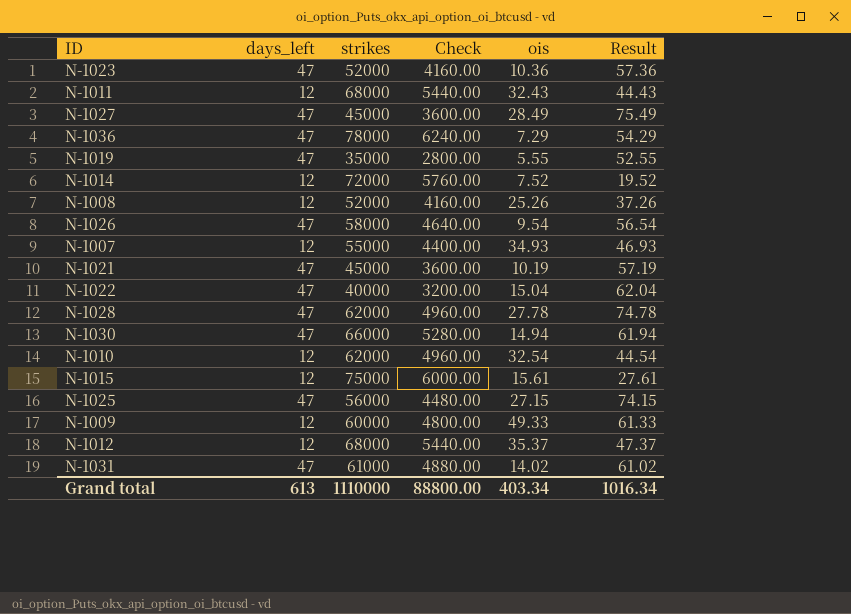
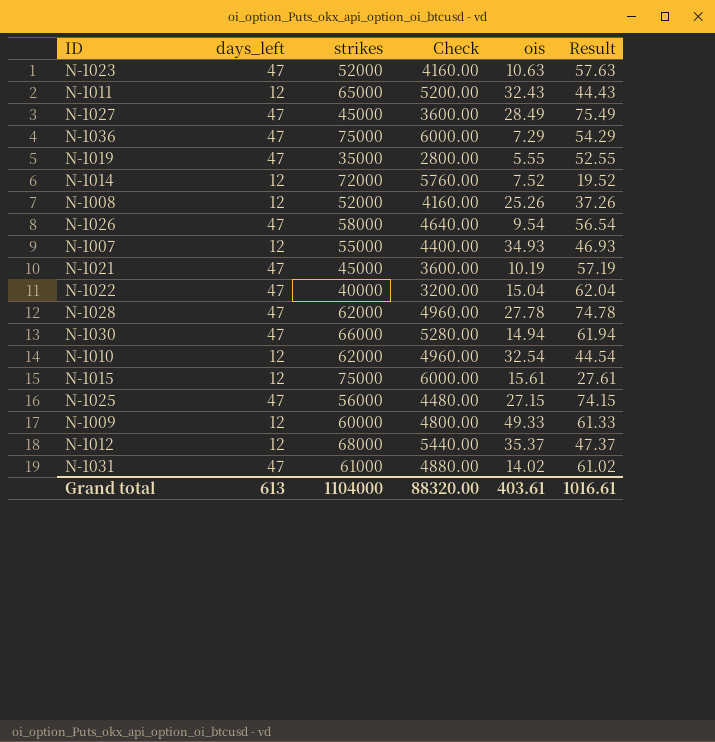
N-1023 | ois: 10.36 -> 10.63
N-1023 | Result: 57.36 -> 57.63
N-1011 | strikes: 68000 -> 65000
N-1011 | Check: 5440.00 -> 5200.00
N-1036 | strikes: 78000 -> 75000
N-1036 | Check: 6240.00 -> 6000.00
Grand total | strikes: 1110000 -> 1104000
Grand total | Check: 88800.00 -> 88320.00
Grand total | ois: 403.34 -> 403.61
Grand total | Result: 1016.34 -> 1016.61

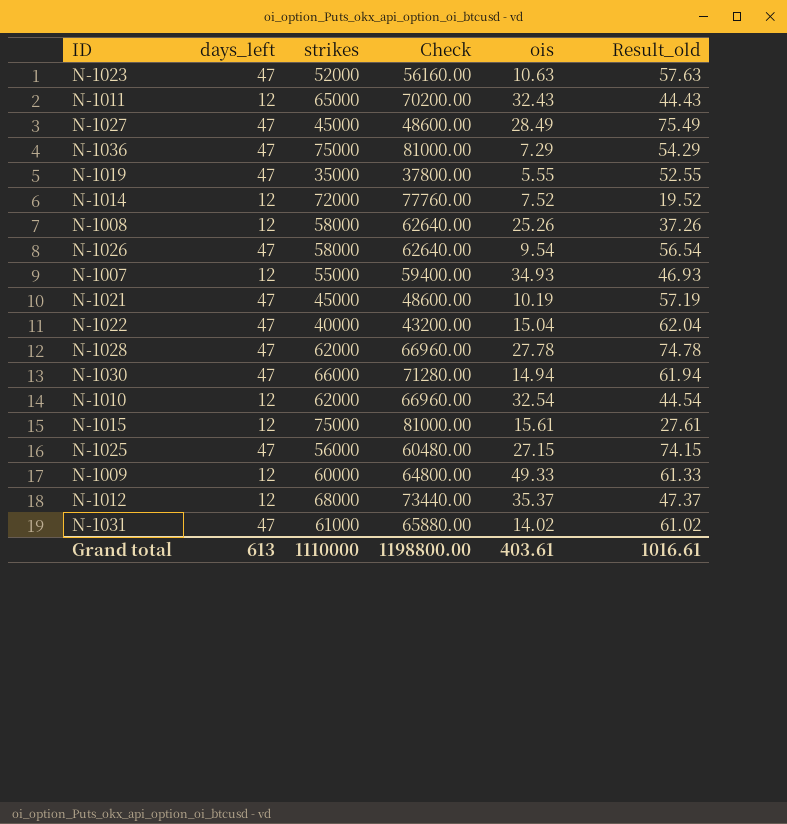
column Check | formula: [strikes] * 0.08 -> [strikes] * 1.08
column name: Result -> Result_old
N-1008 | strikes: 52000 -> 58000
Grand total | strikes: 1104000 -> 1110000
Grand total | Check: 88320.00 -> 1198800.00

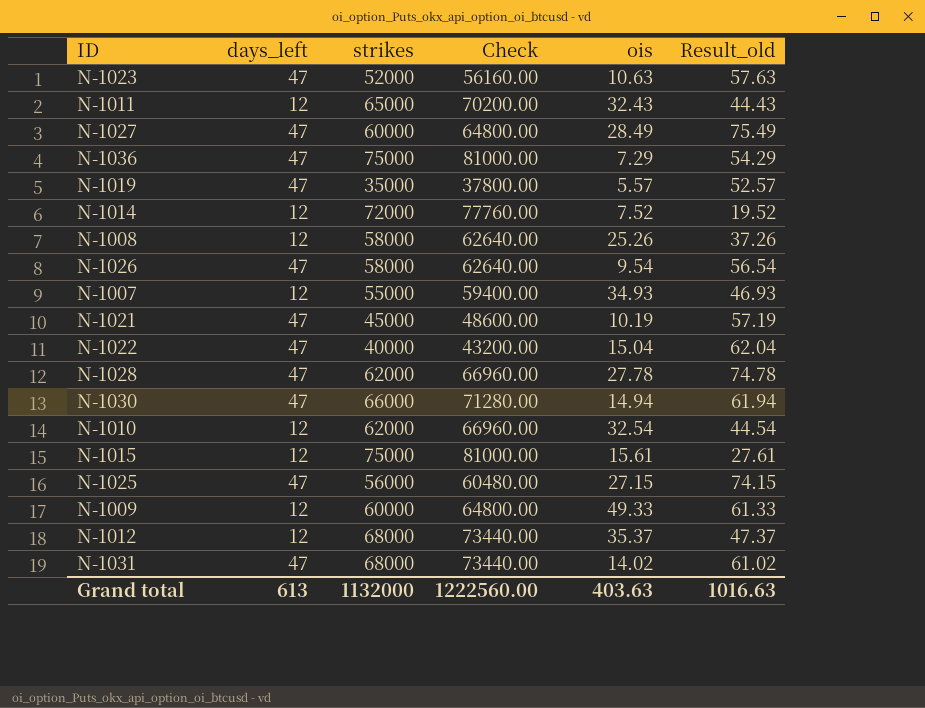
N-1027 | strikes: 45000 -> 60000
N-1027 | Check: 48600.00 -> 64800.00
N-1019 | ois: 5.55 -> 5.57
N-1019 | Result_old: 52.55 -> 52.57
N-1031 | strikes: 61000 -> 68000
N-1031 | Check: 65880.00 -> 73440.00
Grand total | strikes: 1110000 -> 1132000
Grand total | Check: 1198800.00 -> 1222560.00
Grand total | ois: 403.61 -> 403.63
Grand total | Result_old: 1016.61 -> 1016.63

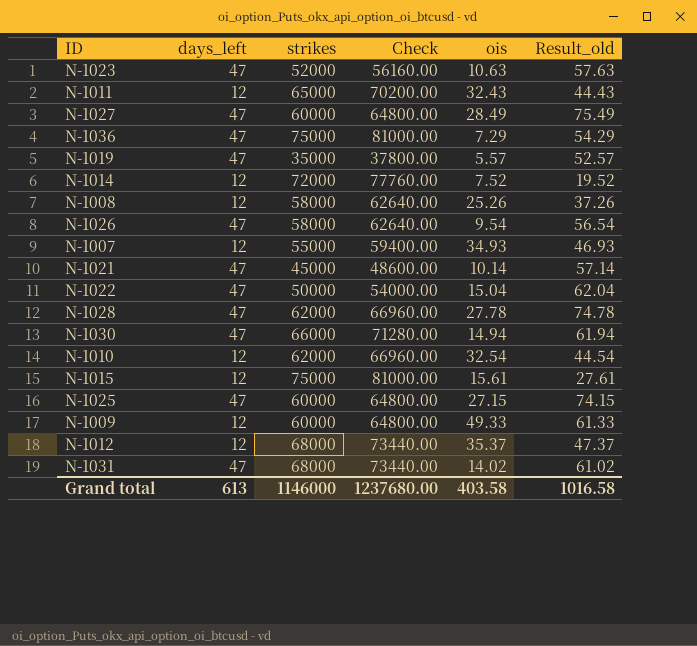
N-1021 | ois: 10.19 -> 10.14
N-1021 | Result_old: 57.19 -> 57.14
N-1022 | strikes: 40000 -> 50000
N-1022 | Check: 43200.00 -> 54000.00
N-1025 | strikes: 56000 -> 60000
N-1025 | Check: 60480.00 -> 64800.00
Grand total | strikes: 1132000 -> 1146000
Grand total | Check: 1222560.00 -> 1237680.00
Grand total | ois: 403.63 -> 403.58
Grand total | Result_old: 1016.63 -> 1016.58

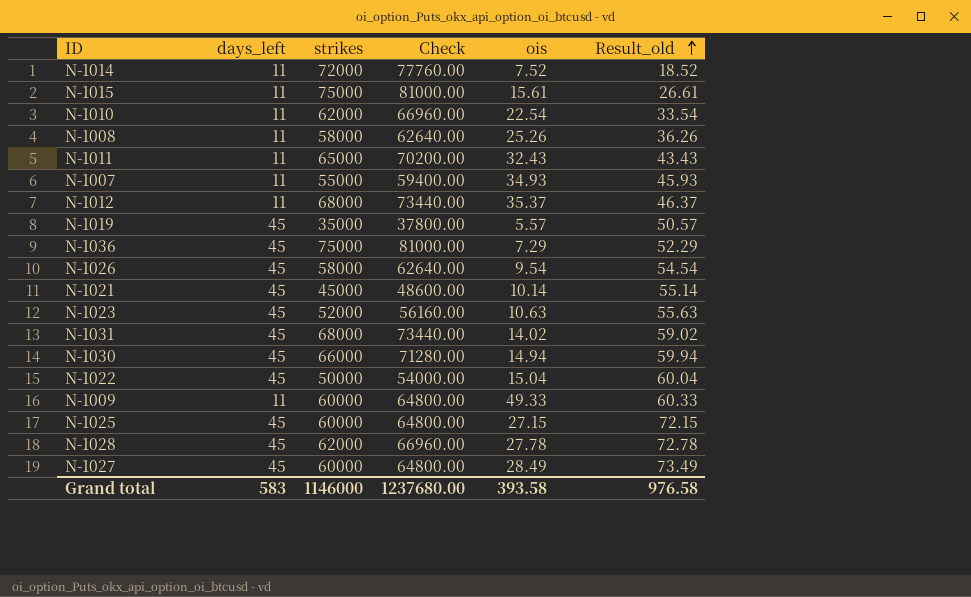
row order: none -> Result_old ascending
N-1014 | days_left: 12 -> 11
N-1014 | Result_old: 19.52 -> 18.52
N-1015 | days_left: 12 -> 11
N-1015 | Result_old: 27.61 -> 26.61
N-1010 | days_left: 12 -> 11
N-1010 | ois: 32.54 -> 22.54
N-1010 | Result_old: 44.54 -> 33.54
N-1008 | days_left: 12 -> 11
N-1008 | Result_old: 37.26 -> 36.26
N-1011 | days_left: 12 -> 11
N-1011 | Result_old: 44.43 -> 43.43
N-1007 | days_left: 12 -> 11
N-1007 | Result_old: 46.93 -> 45.93
N-1012 | days_left: 12 -> 11
N-1012 | Result_old: 47.37 -> 46.37
N-1019 | days_left: 47 -> 45
N-1019 | Result_old: 52.57 -> 50.57
N-1036 | days_left: 47 -> 45
N-1036 | Result_old: 54.29 -> 52.29
N-1026 | days_left: 47 -> 45
N-1026 | Result_old: 56.54 -> 54.54
N-1021 | days_left: 47 -> 45
N-1021 | Result_old: 57.14 -> 55.14
N-1023 | days_left: 47 -> 45
N-1023 | Result_old: 57.63 -> 55.63
N-1031 | days_left: 47 -> 45
N-1031 | Result_old: 61.02 -> 59.02
N-1030 | days_left: 47 -> 45
N-1030 | Result_old: 61.94 -> 59.94
N-1022 | days_left: 47 -> 45
N-1022 | Result_old: 62.04 -> 60.04
N-1009 | days_left: 12 -> 11
N-1009 | Result_old: 61.33 -> 60.33
N-1025 | days_left: 47 -> 45
N-1025 | Result_old: 74.15 -> 72.15
N-1028 | days_left: 47 -> 45
N-1028 | Result_old: 74.78 -> 72.78
N-1027 | days_left: 47 -> 45
N-1027 | Result_old: 75.49 -> 73.49
Grand total | days_left: 613 -> 583
Grand total | ois: 403.58 -> 393.58
Grand total | Result_old: 1016.58 -> 976.58

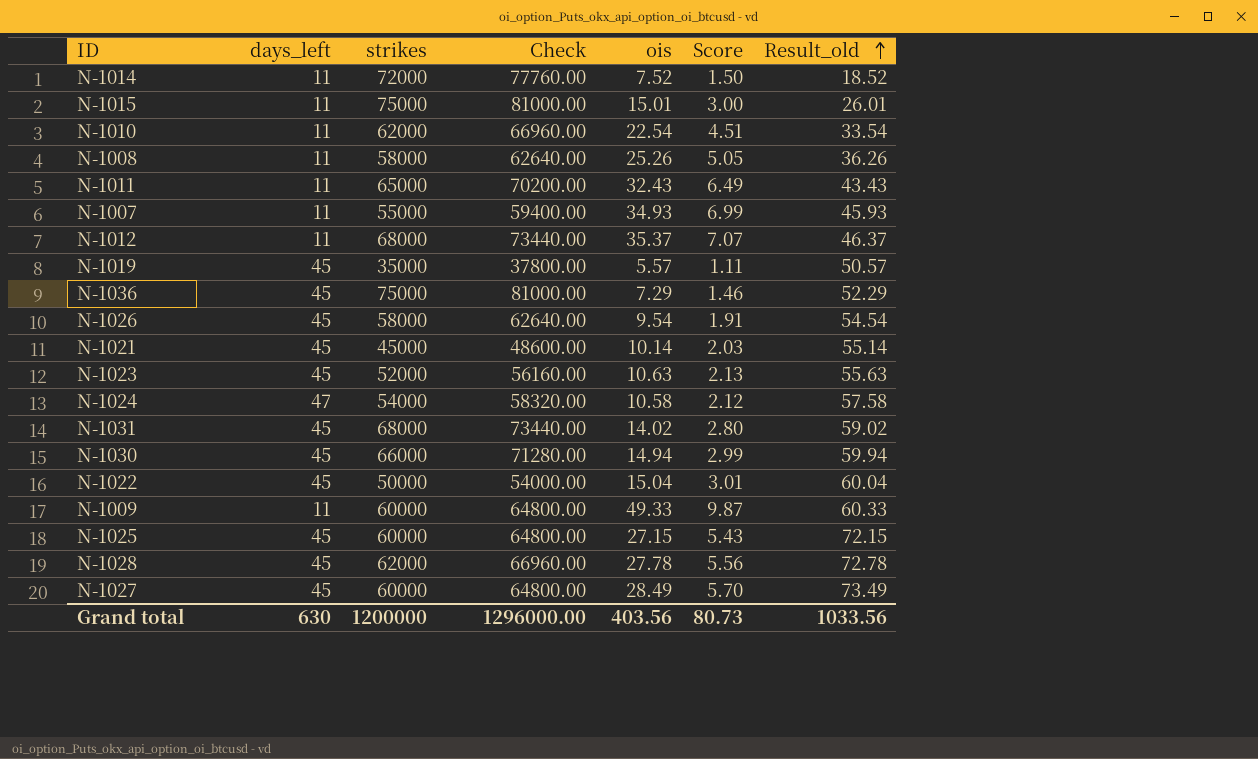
column Score | formula: none -> [ois] * 0.2
N-1015 | ois: 15.61 -> 15.01
N-1015 | Result_old: 26.61 -> 26.01
row N-1024: none -> 47 | 54000 | 58320.00 | 10.58 | 2.12 | 57.58
Grand total | days_left: 583 -> 630
Grand total | strikes: 1146000 -> 1200000
Grand total | Check: 1237680.00 -> 1296000.00
Grand total | ois: 393.58 -> 403.56
Grand total | Result_old: 976.58 -> 1033.56

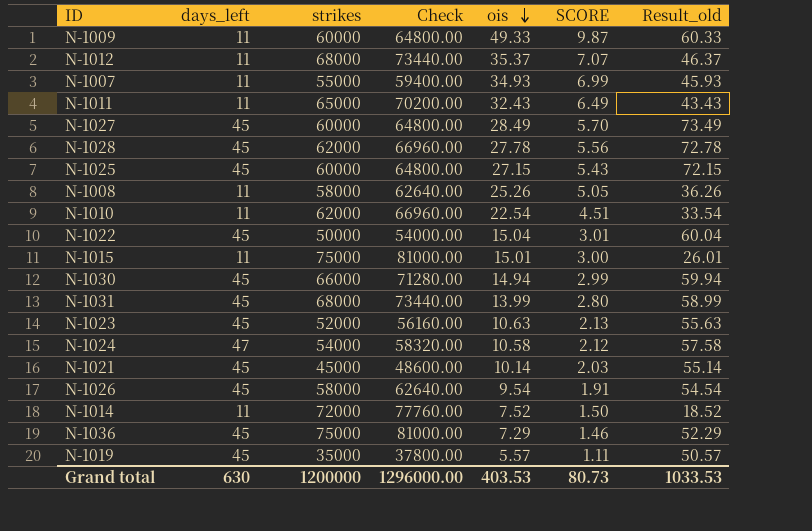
row order: Result_old ascending -> ois descending
column name: Score -> SCORE
N-1031 | ois: 14.02 -> 13.99
N-1031 | Result_old: 59.02 -> 58.99
Grand total | ois: 403.56 -> 403.53
Grand total | Result_old: 1033.56 -> 1033.53

